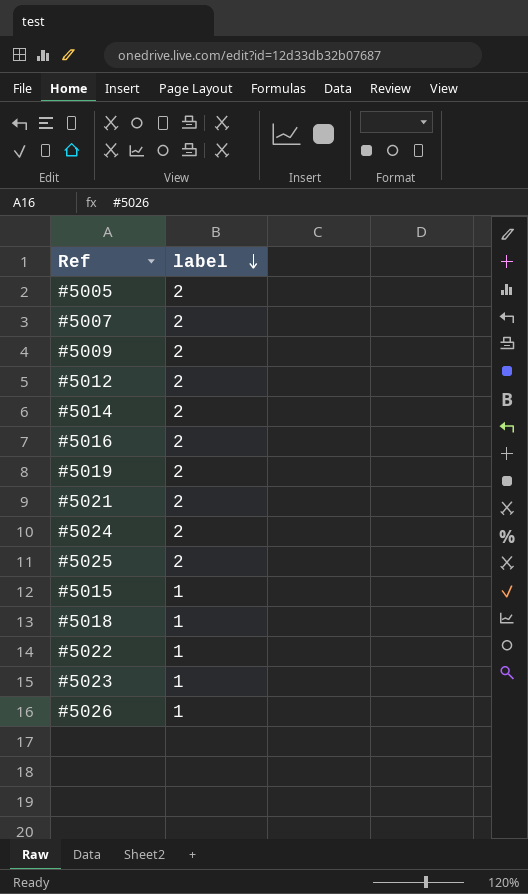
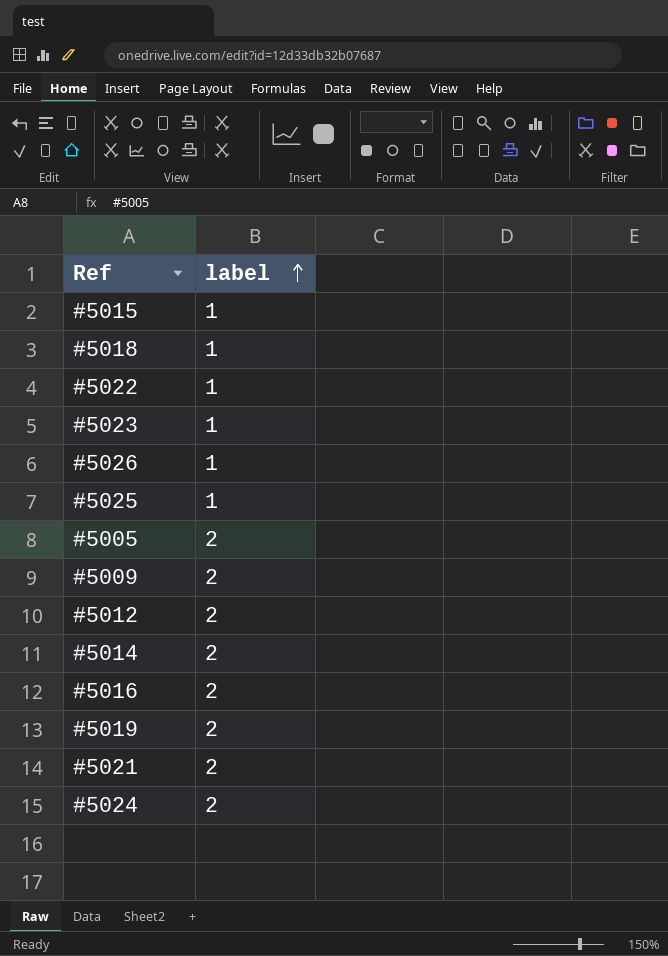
row order: label descending -> label ascending
row #5007: 2 -> none
#5025 | label: 2 -> 1

